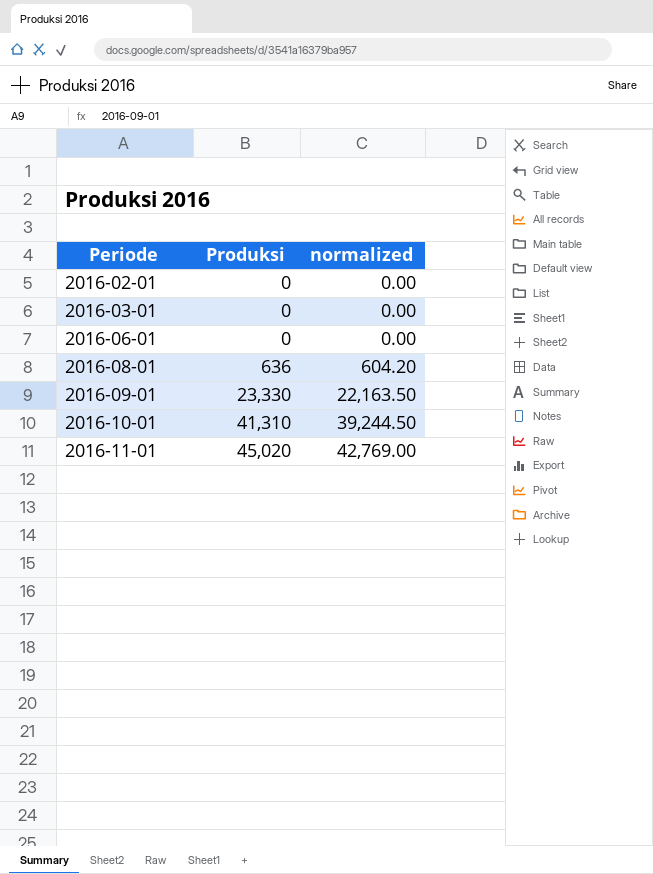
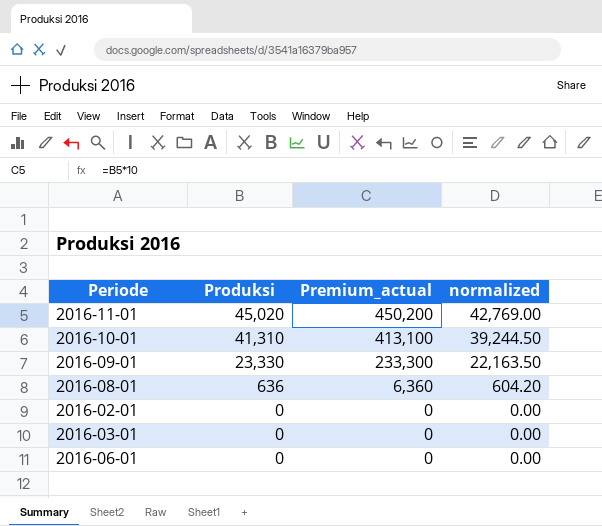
row order: Periode ascending -> Produksi descending
column Premium_actual | formula: none -> [Produksi] * 10

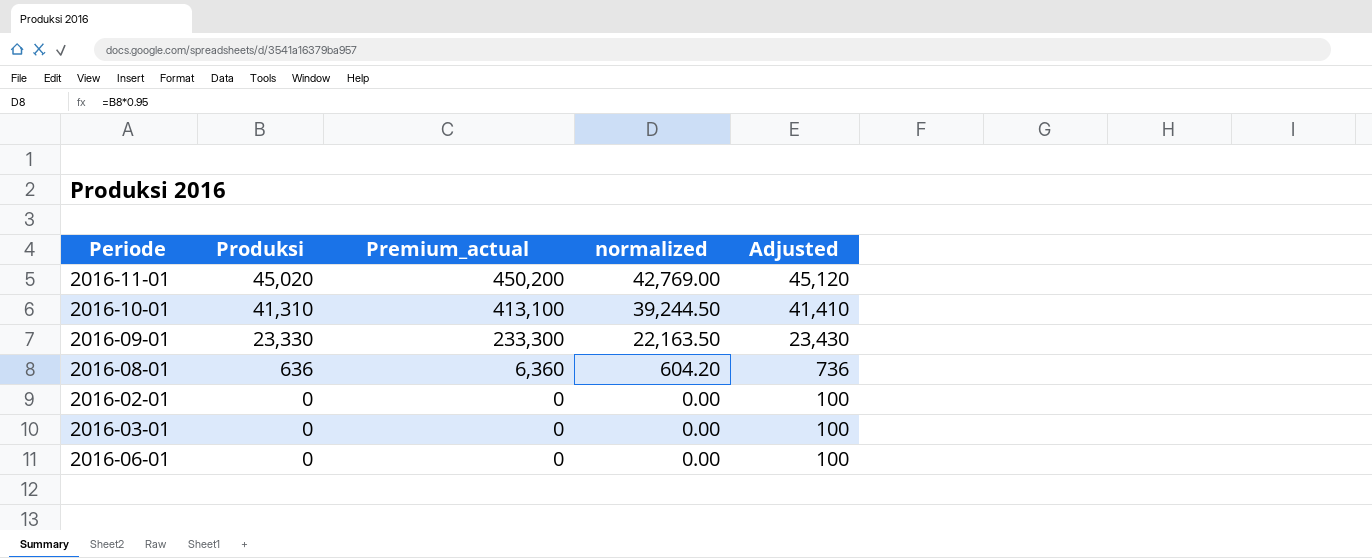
column Adjusted | formula: none -> [Produksi] + 100

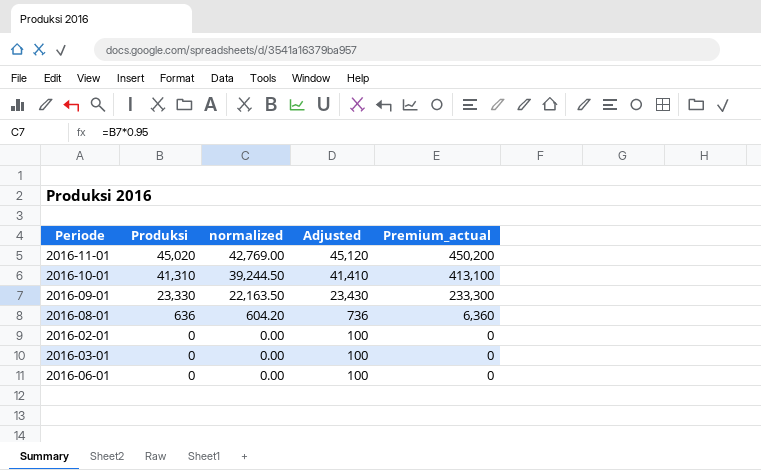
column Premium_actual | position: 3 -> 5

